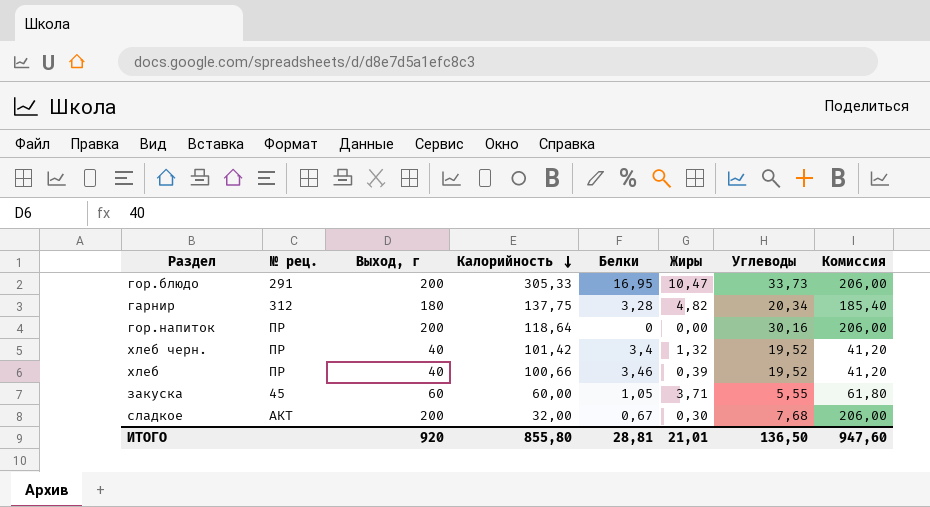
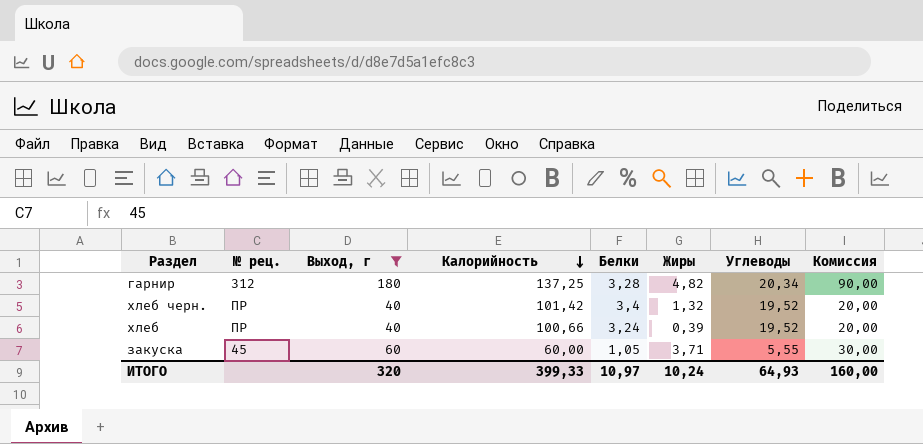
filter: none -> Выход, г != 200
column Комиссия | formula: [Выход, г] * 1,03 -> [Выход, г] * 0,5
гарнир | Калорийность: 137,75 -> 137,25
хлеб | Белки: 3,46 -> 3,24
ИТОГО | Выход, г: 920 -> 320
ИТОГО | Калорийность: 855,80 -> 399,33
ИТОГО | Белки: 28,81 -> 10,97
ИТОГО | Жиры: 21,01 -> 10,24
ИТОГО | Углеводы: 136,50 -> 64,93
ИТОГО | Комиссия: 947,60 -> 160,00

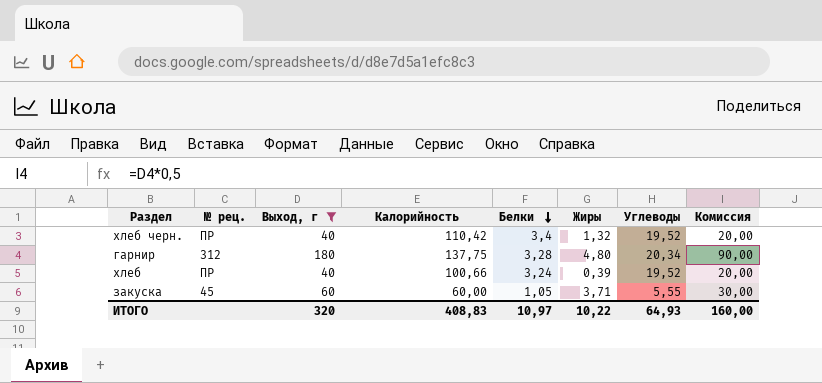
row order: Калорийность descending -> Белки descending
хлеб черн. | Калорийность: 101,42 -> 110,42
гарнир | Калорийность: 137,25 -> 137,75
гарнир | Жиры: 4,82 -> 4,80
ИТОГО | Калорийность: 399,33 -> 408,83
ИТОГО | Жиры: 10,24 -> 10,22

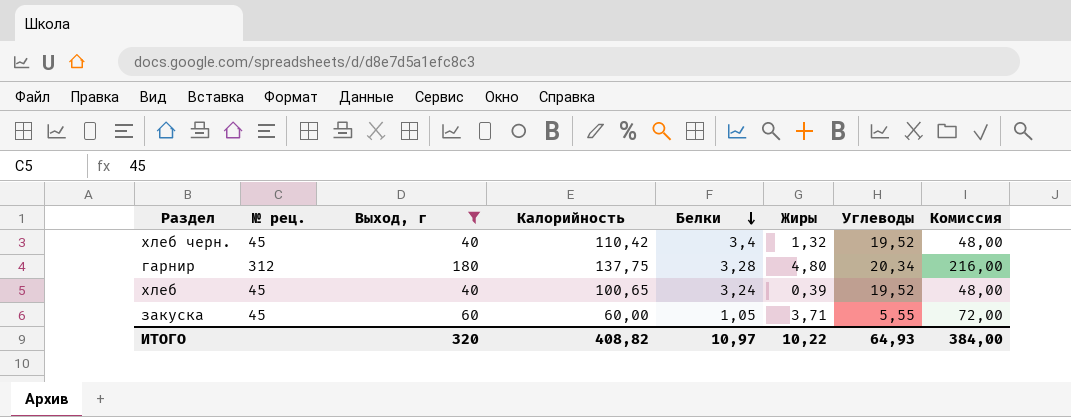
column Комиссия | formula: [Выход, г] * 0,5 -> [Выход, г] * 1,2
хлеб черн. | № рец.: ПР -> 45
хлеб | № рец.: ПР -> 45
хлеб | Калорийность: 100,66 -> 100,65
ИТОГО | Калорийность: 408,83 -> 408,82
ИТОГО | Комиссия: 160,00 -> 384,00

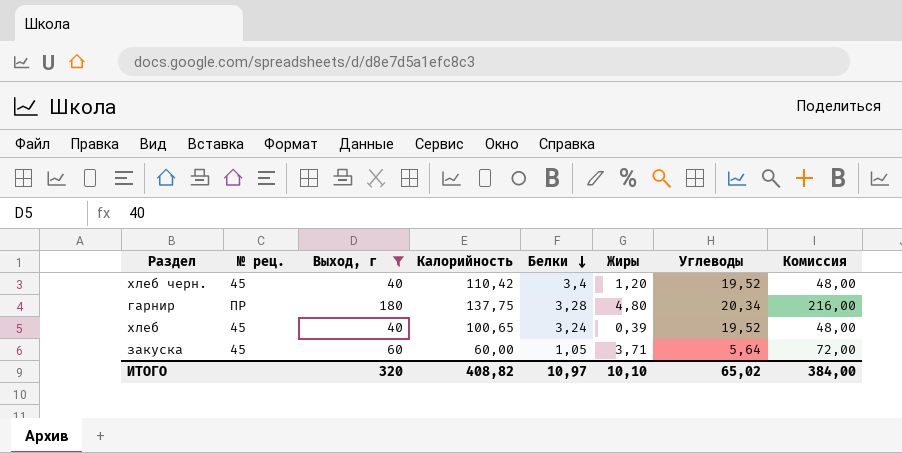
хлеб черн. | Жиры: 1,32 -> 1,20
гарнир | № рец.: 312 -> ПР
закуска | Углеводы: 5,55 -> 5,64
ИТОГО | Жиры: 10,22 -> 10,10
ИТОГО | Углеводы: 64,93 -> 65,02

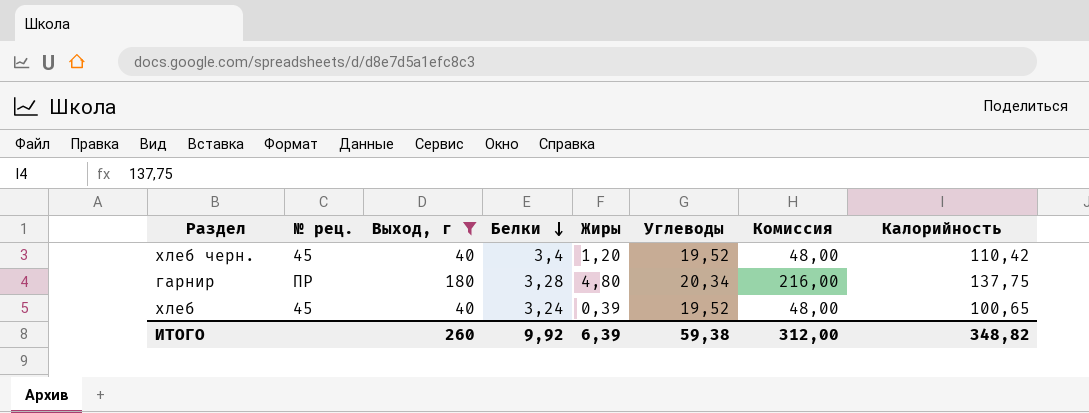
column Калорийность | position: 4 -> 8
row закуска: 45 | 60 | 60,00 | 1,05 | 3,71 | 5,64 | 72,00 -> none
ИТОГО | Выход, г: 320 -> 260
ИТОГО | Белки: 10,97 -> 9,92
ИТОГО | Жиры: 10,10 -> 6,39
ИТОГО | Углеводы: 65,02 -> 59,38
ИТОГО | Комиссия: 384,00 -> 312,00
ИТОГО | Калорийность: 408,82 -> 348,82

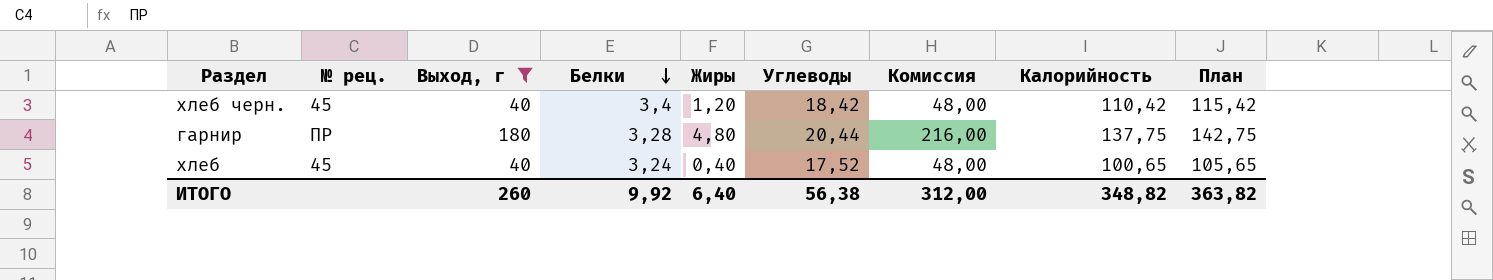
column План | formula: none -> [Калорийность] + 5
хлеб черн. | Углеводы: 19,52 -> 18,42
гарнир | Углеводы: 20,34 -> 20,44
хлеб | Жиры: 0,39 -> 0,40
хлеб | Углеводы: 19,52 -> 17,52
ИТОГО | Жиры: 6,39 -> 6,40
ИТОГО | Углеводы: 59,38 -> 56,38

